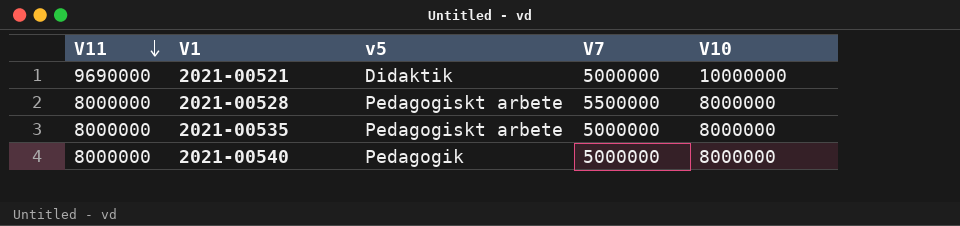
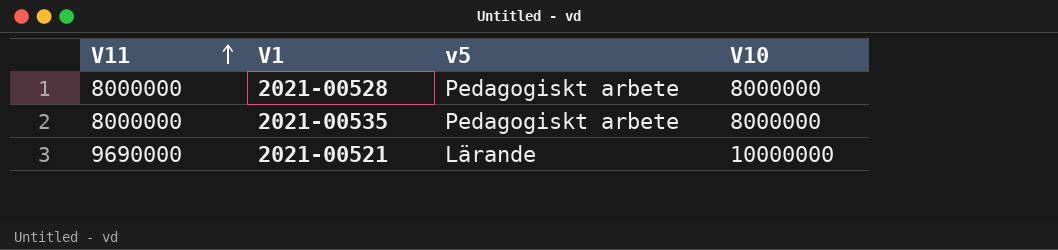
row order: V11 descending -> V11 ascending
column V7 | position: 4 -> none
row 2021-00540: 8000000 | Pedagogik | 5000000 | 8000000 -> none
2021-00521 | v5: Didaktik -> Lärande

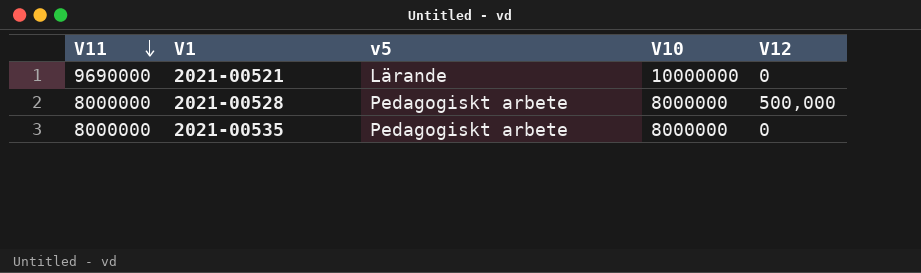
row order: V11 ascending -> V11 descending
column V12 | position: none -> 5

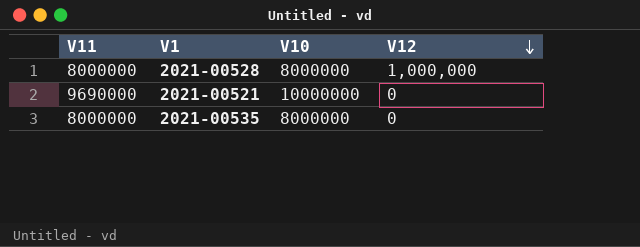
row order: V11 descending -> V12 descending
column v5 | position: 3 -> none
2021-00528 | V12: 500,000 -> 1,000,000

